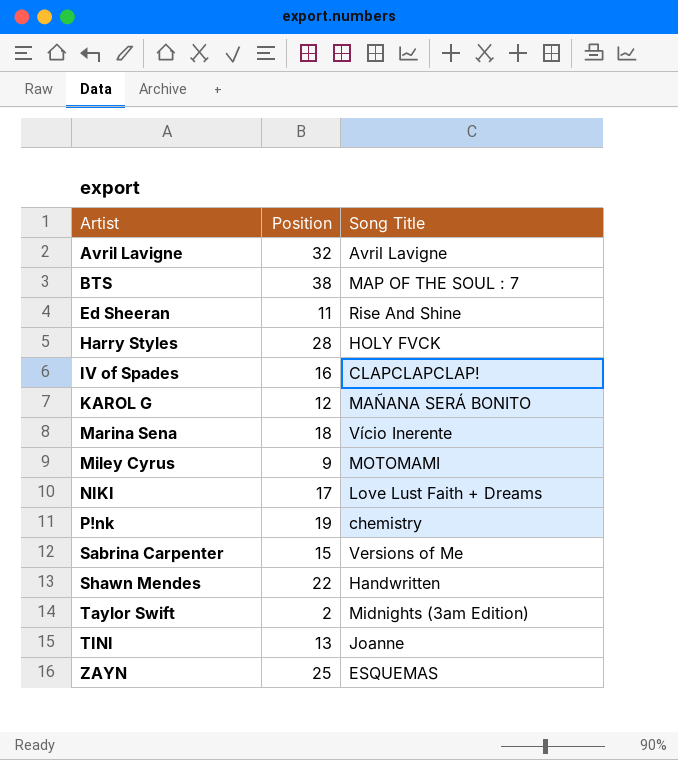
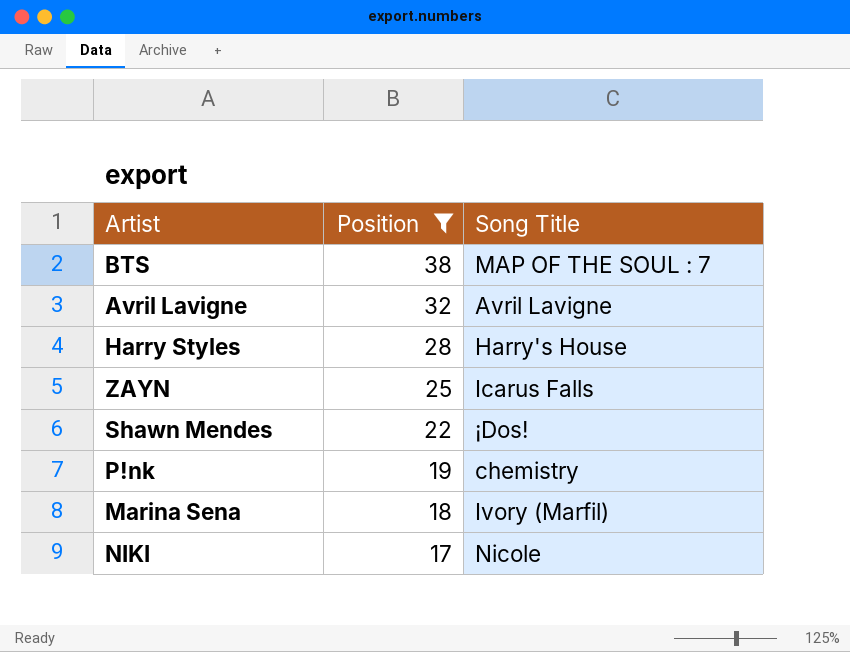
filter: none -> Position >= 17
row order: Artist ascending -> Position descending
Harry Styles | Song Title: HOLY FVCK -> Harry's House
ZAYN | Song Title: ESQUEMAS -> Icarus Falls
Shawn Mendes | Song Title: Handwritten -> ¡Dos!
Marina Sena | Song Title: Vício Inerente -> Ivory (Marfil)
NIKI | Song Title: Love Lust Faith + Dreams -> Nicole

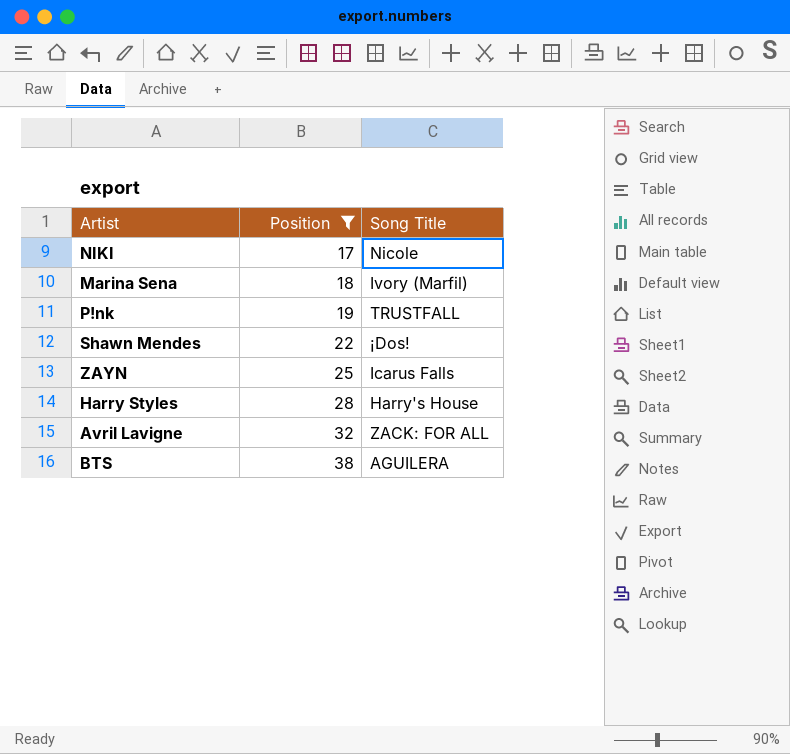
row order: Position descending -> Position ascending
P!nk | Song Title: chemistry -> TRUSTFALL
Avril Lavigne | Song Title: Avril Lavigne -> ZACK: FOR ALL
BTS | Song Title: MAP OF THE SOUL : 7 -> AGUILERA

